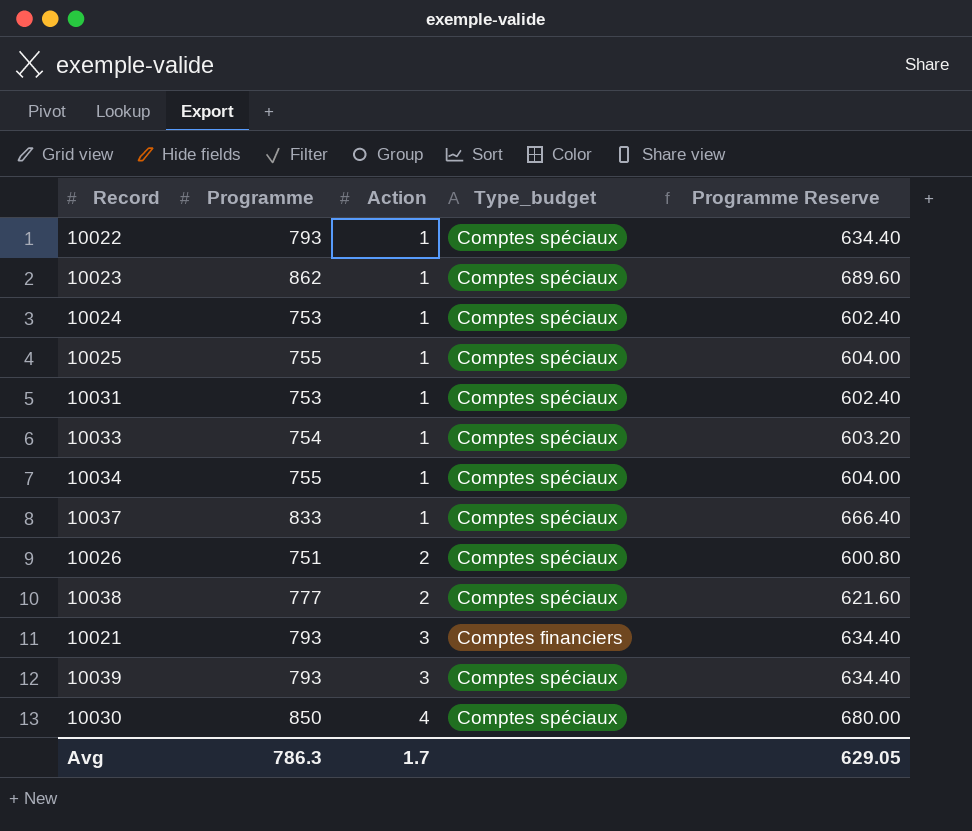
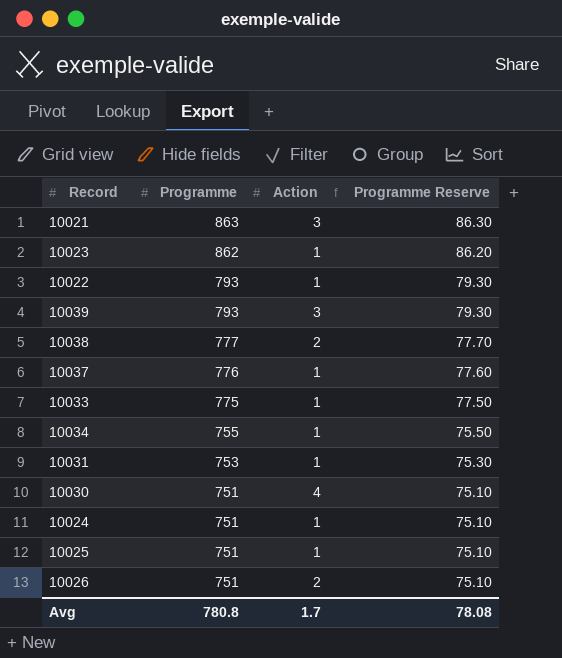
row order: Action ascending -> Programme descending
column Type_budget | position: 4 -> none
column Programme Reserve | formula: [Programme] * 0.8 -> [Programme] * 0.1
10021 | Programme: 793 -> 863
10037 | Programme: 833 -> 776
10033 | Programme: 754 -> 775
10030 | Programme: 850 -> 751
10024 | Programme: 753 -> 751
10025 | Programme: 755 -> 751
Avg | Programme: 786.3 -> 780.8
Avg | Programme Reserve: 629.05 -> 78.08

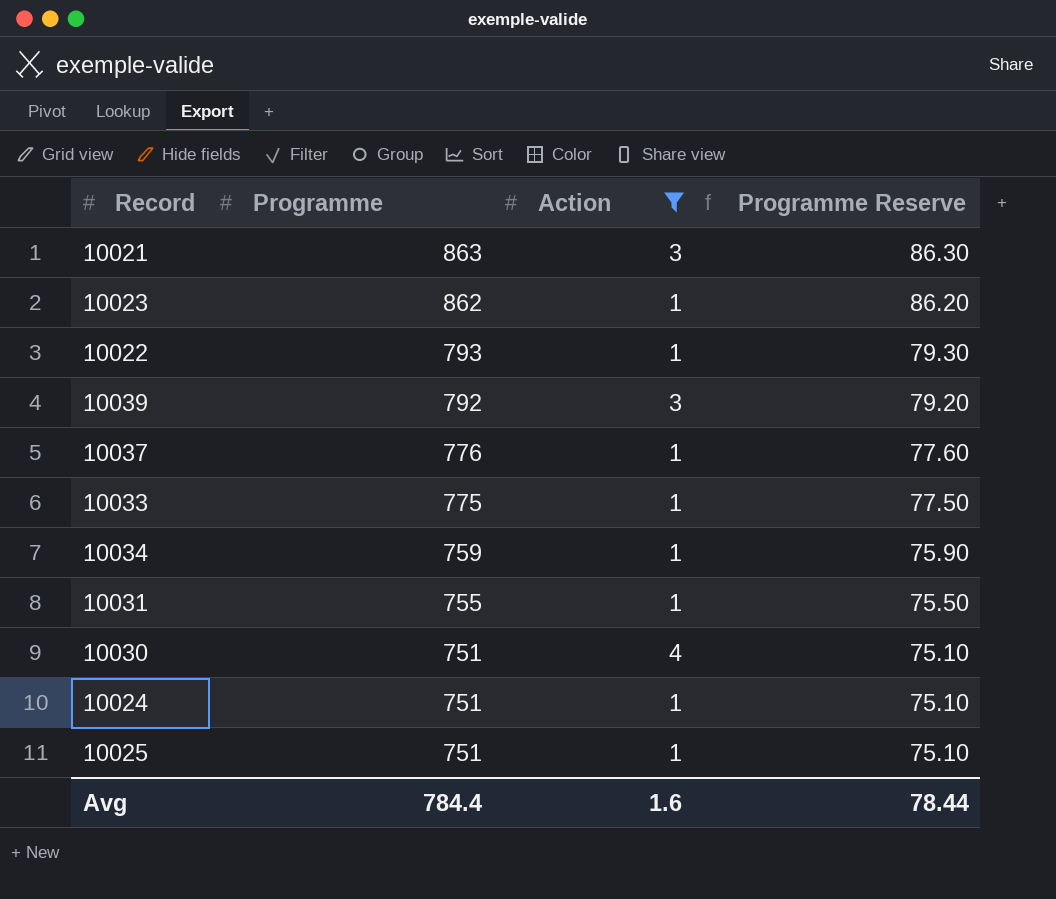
filter: none -> Action != 2
10039 | Programme: 793 -> 792
10039 | Programme Reserve: 79.30 -> 79.20
10034 | Programme: 755 -> 759
10034 | Programme Reserve: 75.50 -> 75.90
10031 | Programme: 753 -> 755
10031 | Programme Reserve: 75.30 -> 75.50
Avg | Programme: 780.8 -> 784.4
Avg | Action: 1.7 -> 1.6
Avg | Programme Reserve: 78.08 -> 78.44

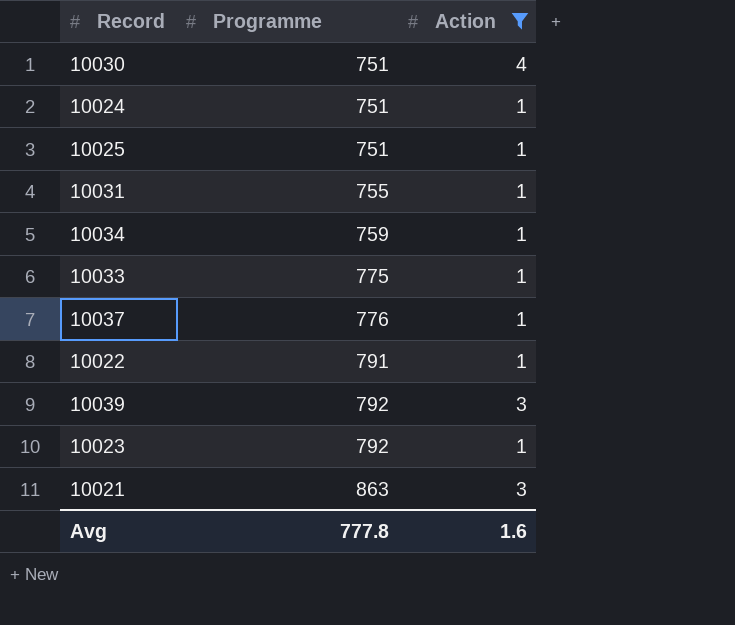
row order: Programme descending -> Programme ascending
column Programme Reserve | formula: [Programme] * 0.1 -> none
10022 | Programme: 793 -> 791
10023 | Programme: 862 -> 792
Avg | Programme: 784.4 -> 777.8

